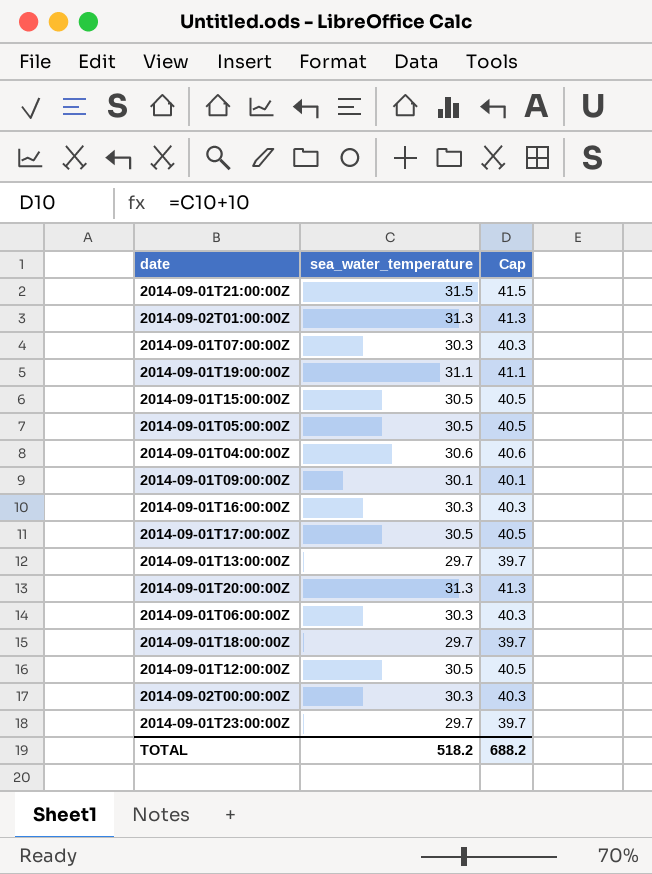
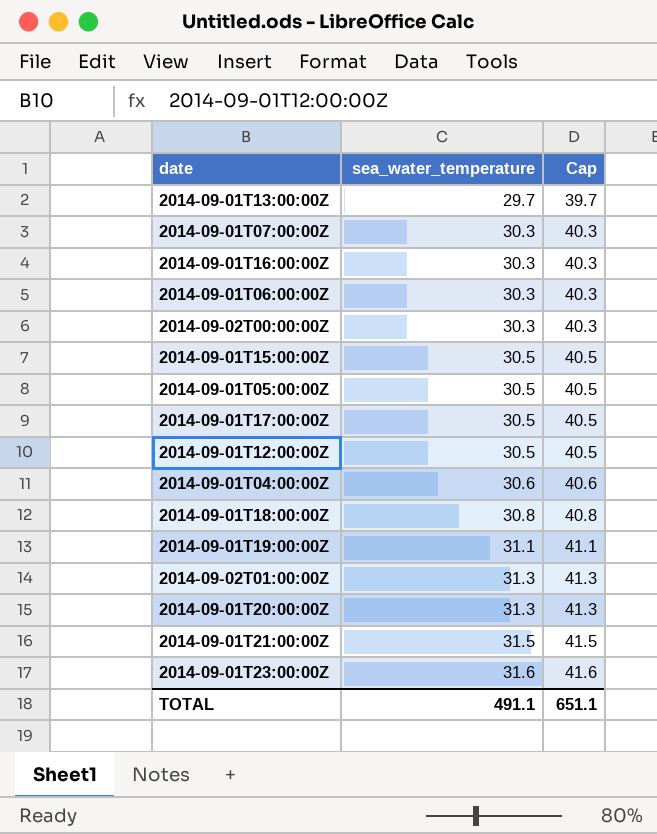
row order: none -> sea_water_temperature ascending
row 2014-09-01T09:00:00Z: 30.1 | 40.1 -> none
2014-09-01T18:00:00Z | sea_water_temperature: 29.7 -> 30.8
2014-09-01T18:00:00Z | Cap: 39.7 -> 40.8
2014-09-01T23:00:00Z | sea_water_temperature: 29.7 -> 31.6
2014-09-01T23:00:00Z | Cap: 39.7 -> 41.6
TOTAL | sea_water_temperature: 518.2 -> 491.1
TOTAL | Cap: 688.2 -> 651.1

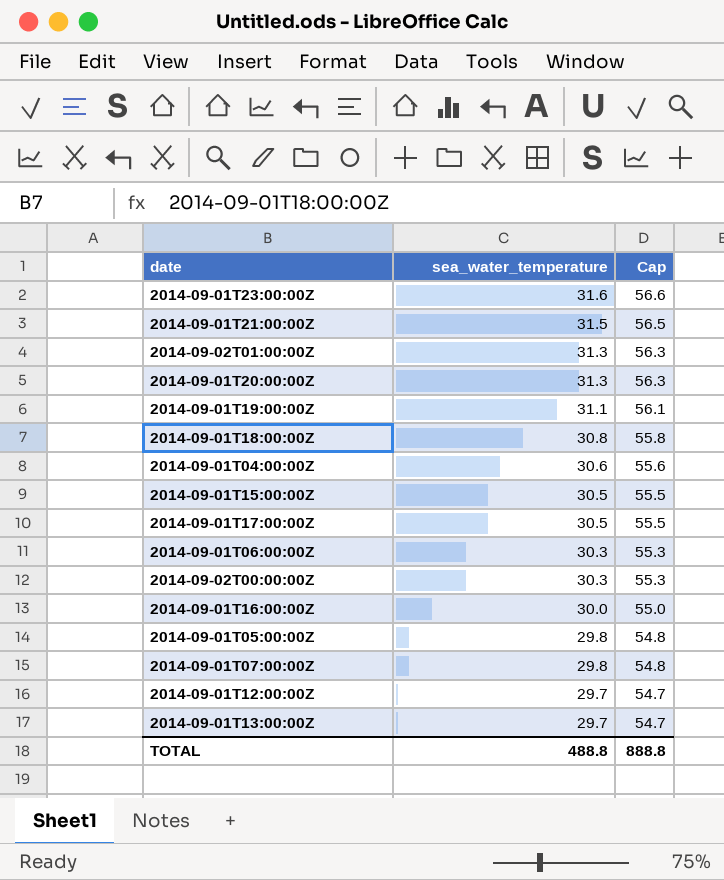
row order: sea_water_temperature ascending -> sea_water_temperature descending
column Cap | formula: [sea_water_temperature] + 10 -> [sea_water_temperature] + 25
2014-09-01T16:00:00Z | sea_water_temperature: 30.3 -> 30.0
2014-09-01T05:00:00Z | sea_water_temperature: 30.5 -> 29.8
2014-09-01T07:00:00Z | sea_water_temperature: 30.3 -> 29.8
2014-09-01T12:00:00Z | sea_water_temperature: 30.5 -> 29.7
TOTAL | sea_water_temperature: 491.1 -> 488.8
TOTAL | Cap: 651.1 -> 888.8

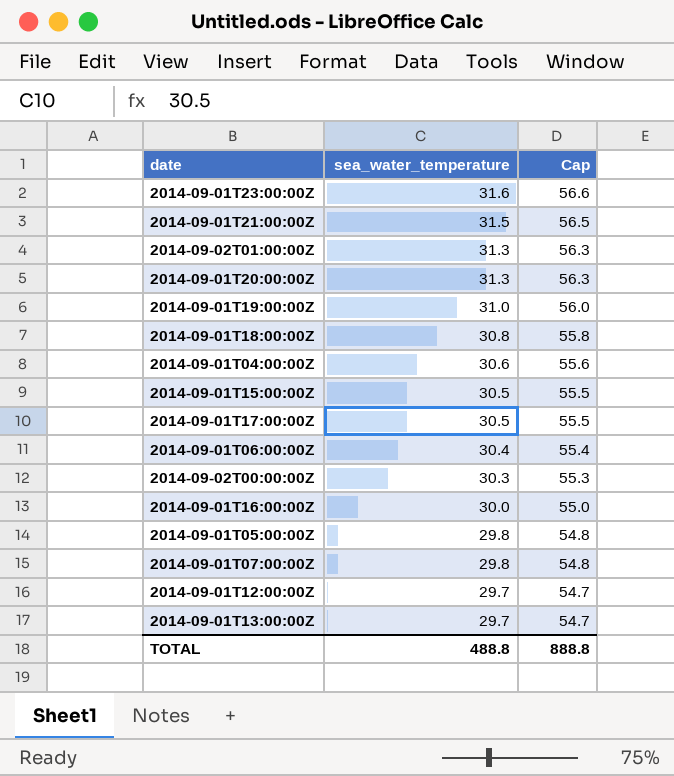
2014-09-01T19:00:00Z | sea_water_temperature: 31.1 -> 31.0
2014-09-01T19:00:00Z | Cap: 56.1 -> 56.0
2014-09-01T06:00:00Z | sea_water_temperature: 30.3 -> 30.4
2014-09-01T06:00:00Z | Cap: 55.3 -> 55.4

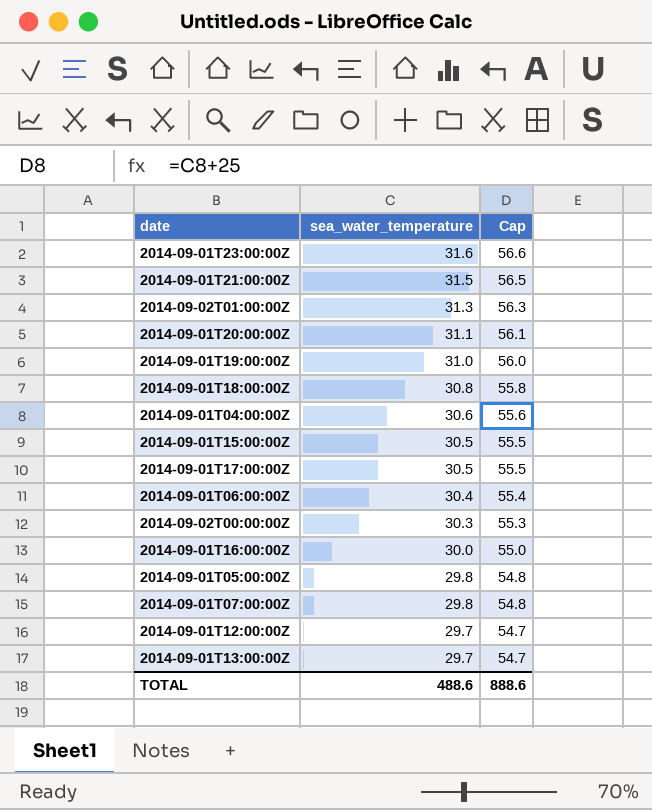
2014-09-01T20:00:00Z | sea_water_temperature: 31.3 -> 31.1
2014-09-01T20:00:00Z | Cap: 56.3 -> 56.1
TOTAL | sea_water_temperature: 488.8 -> 488.6
TOTAL | Cap: 888.8 -> 888.6

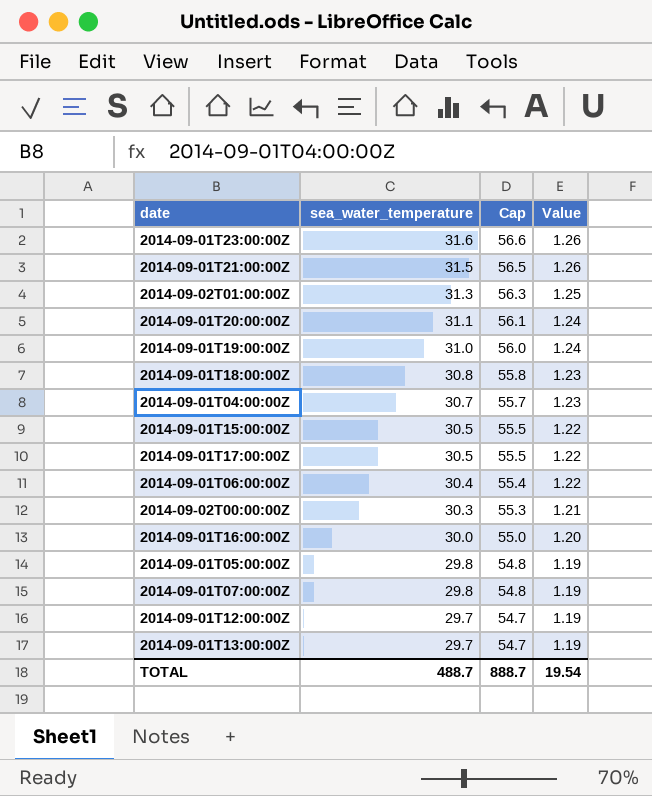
column Value | formula: none -> [sea_water_temperature] * 0.04
2014-09-01T04:00:00Z | sea_water_temperature: 30.6 -> 30.7
2014-09-01T04:00:00Z | Cap: 55.6 -> 55.7
TOTAL | sea_water_temperature: 488.6 -> 488.7
TOTAL | Cap: 888.6 -> 888.7

